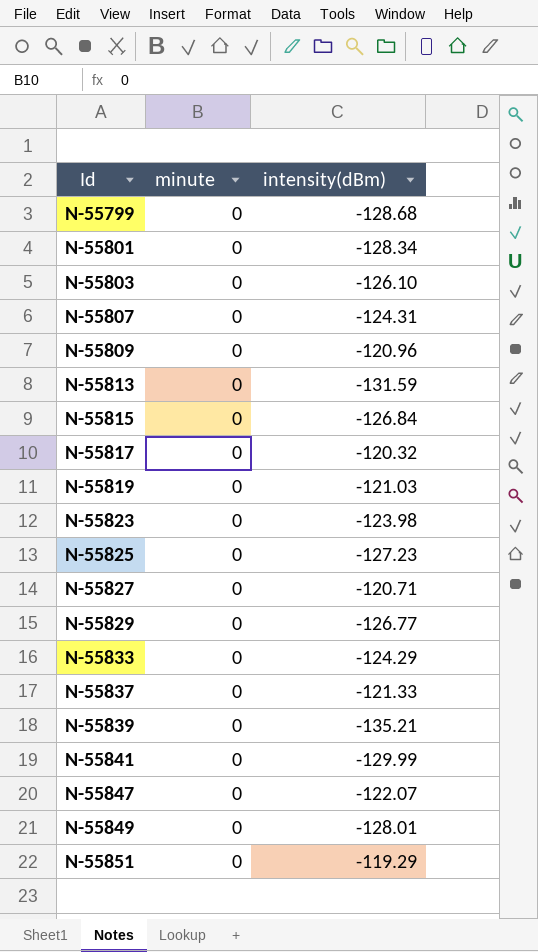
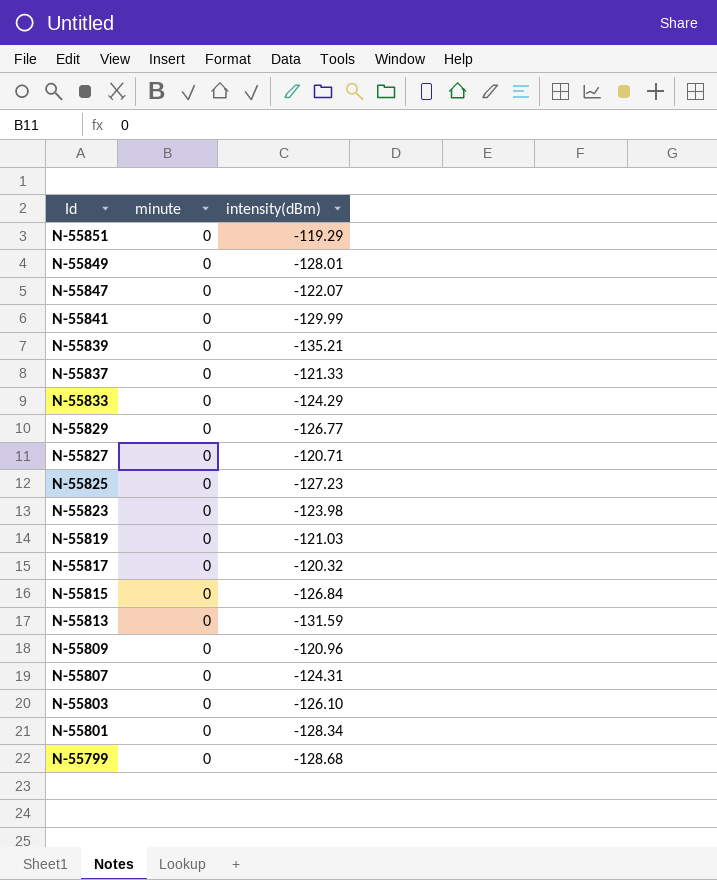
row order: Id ascending -> Id descending

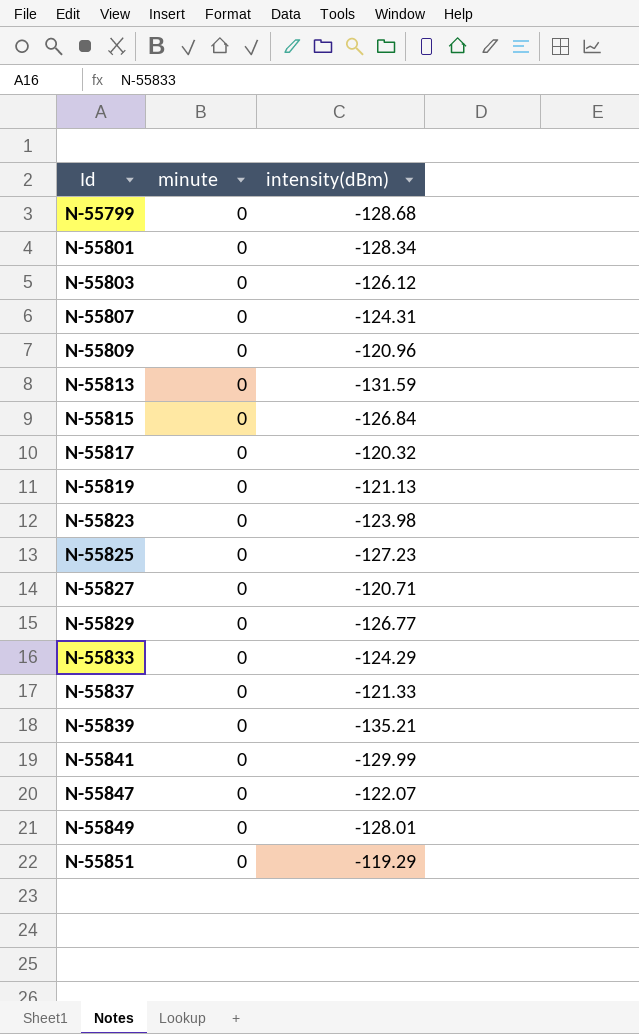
row order: Id descending -> Id ascending
N-55803 | intensity(dBm): -126.10 -> -126.12
N-55819 | intensity(dBm): -121.03 -> -121.13

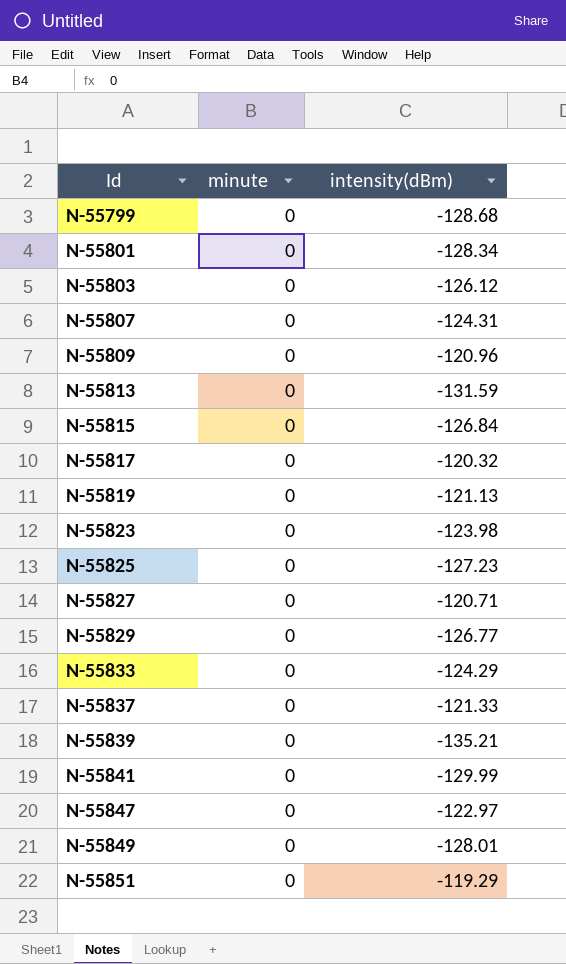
N-55847 | intensity(dBm): -122.07 -> -122.97

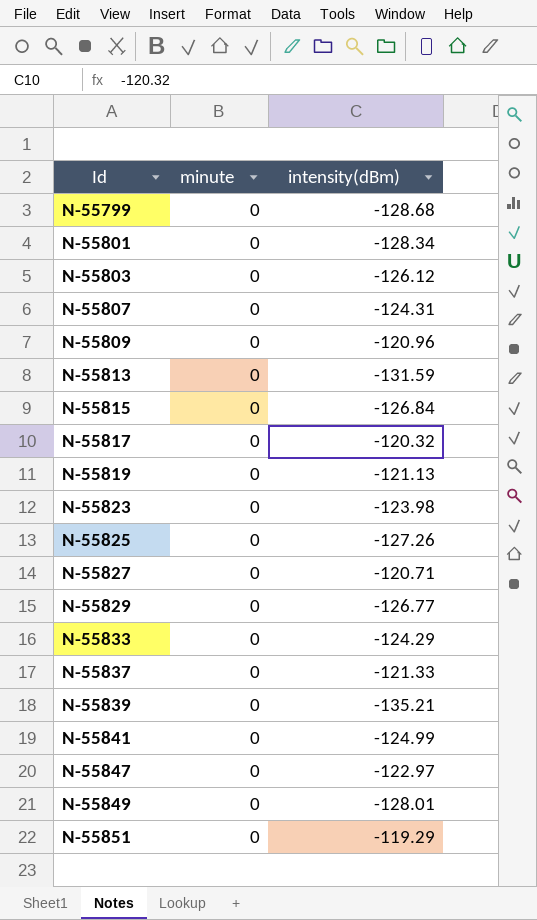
N-55825 | intensity(dBm): -127.23 -> -127.26
N-55841 | intensity(dBm): -129.99 -> -124.99

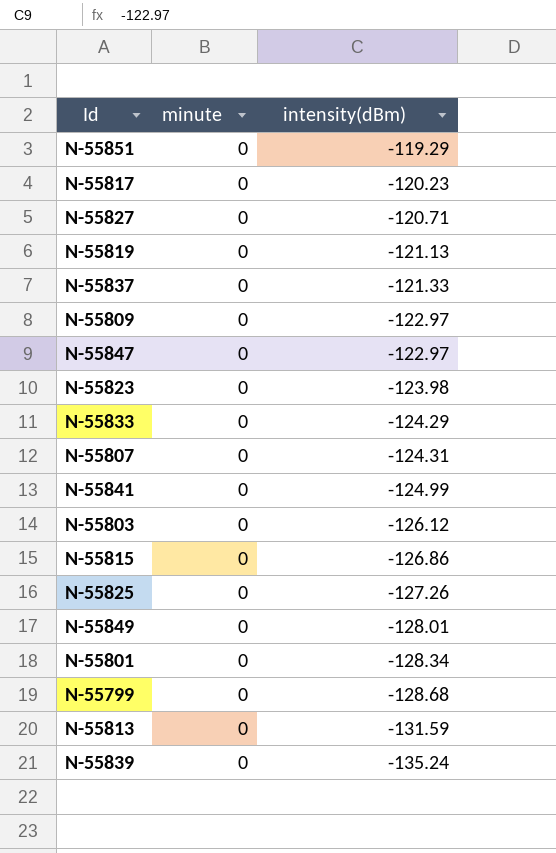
row order: Id ascending -> intensity(dBm) descending
row N-55829: 0 | -126.77 -> none
N-55817 | intensity(dBm): -120.32 -> -120.23
N-55809 | intensity(dBm): -120.96 -> -122.97
N-55815 | intensity(dBm): -126.84 -> -126.86
N-55839 | intensity(dBm): -135.21 -> -135.24

